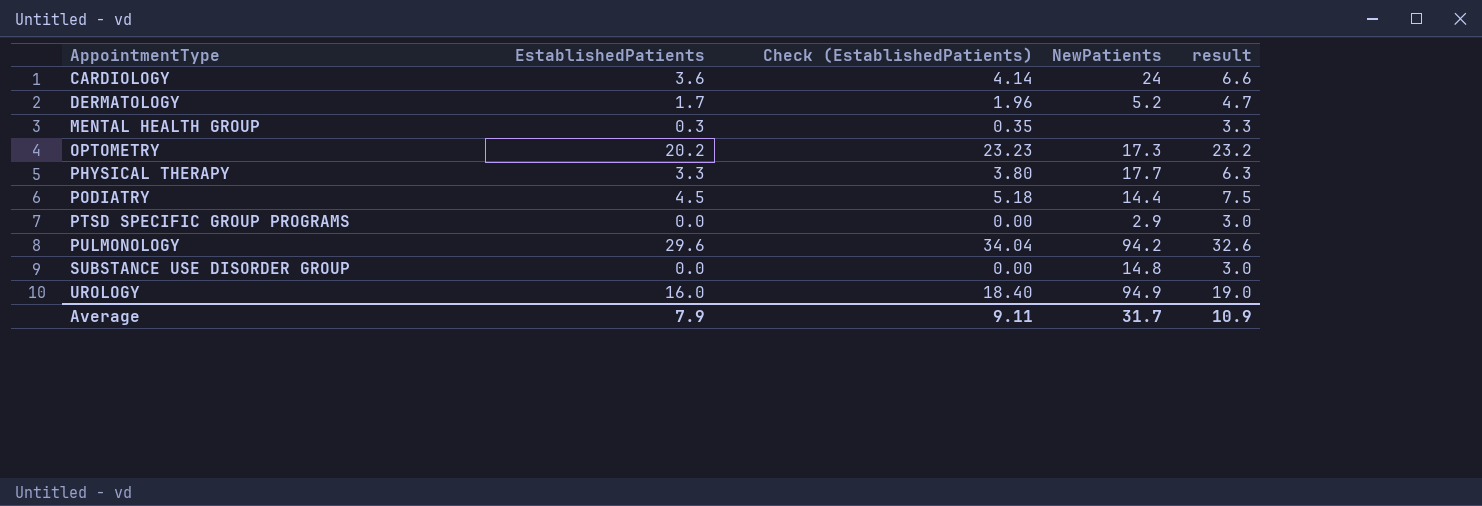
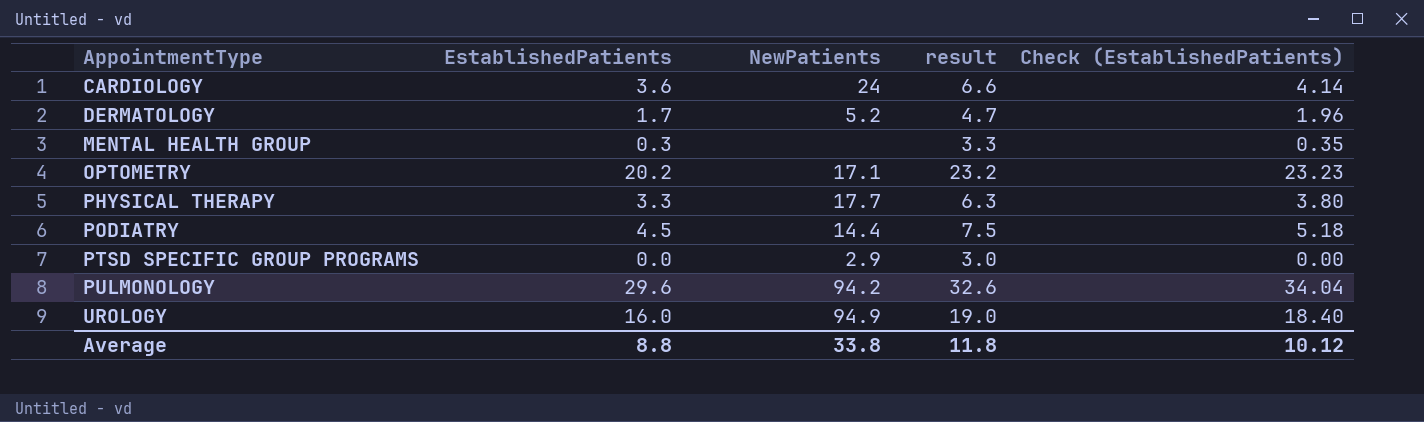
column Check (EstablishedPatients) | position: 3 -> 5
row SUBSTANCE USE DISORDER GROUP: 0.0 | 0.00 | 14.8 | 3.0 -> none
OPTOMETRY | NewPatients: 17.3 -> 17.1
Average | EstablishedPatients: 7.9 -> 8.8
Average | NewPatients: 31.7 -> 33.8
Average | result: 10.9 -> 11.8
Average | Check (EstablishedPatients): 9.11 -> 10.12

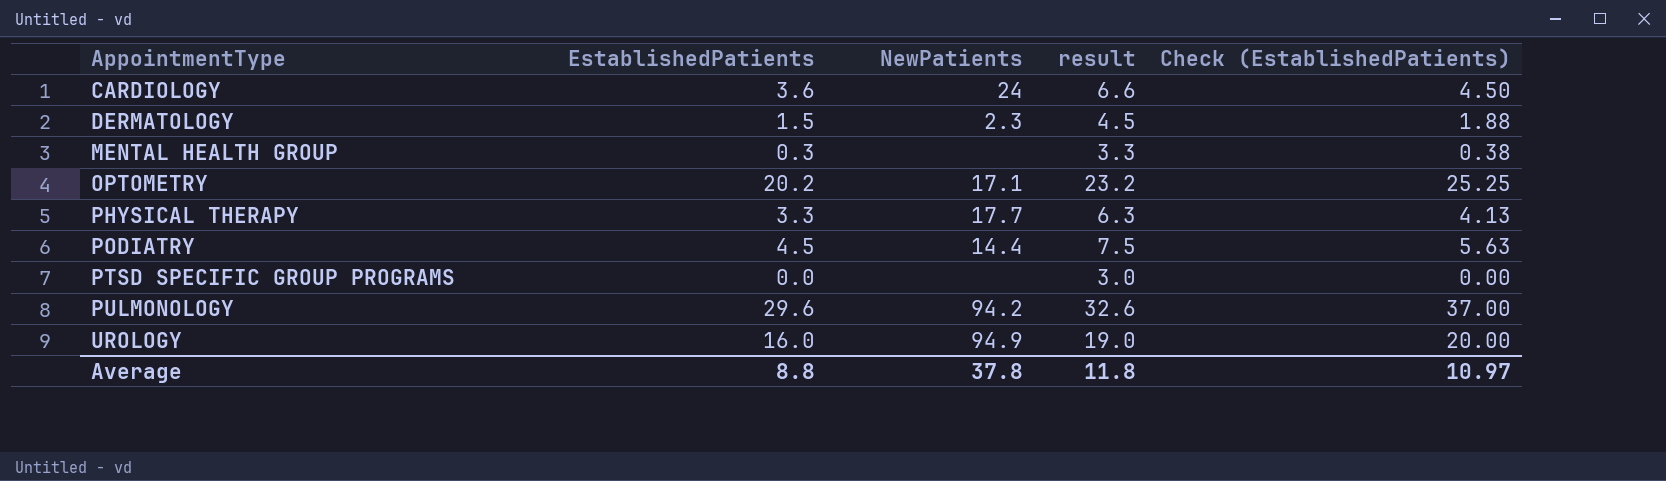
column Check (EstablishedPatients) | formula: [EstablishedPatients] * 1.15 -> [EstablishedPatients] * 1.25
DERMATOLOGY | EstablishedPatients: 1.7 -> 1.5
DERMATOLOGY | NewPatients: 5.2 -> 2.3
DERMATOLOGY | result: 4.7 -> 4.5
PTSD SPECIFIC GROUP PROGRAMS | NewPatients: 2.9 -> none
Average | NewPatients: 33.8 -> 37.8
Average | Check (EstablishedPatients): 10.12 -> 10.97

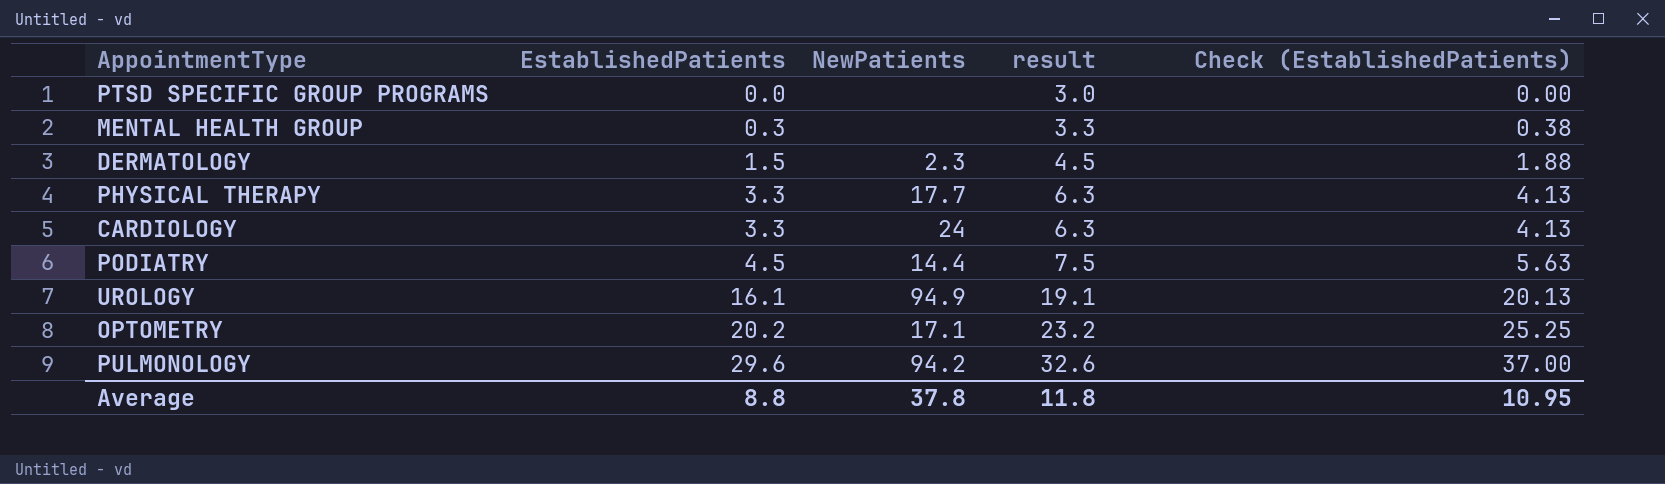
row order: AppointmentType ascending -> EstablishedPatients ascending
CARDIOLOGY | EstablishedPatients: 3.6 -> 3.3
CARDIOLOGY | result: 6.6 -> 6.3
CARDIOLOGY | Check (EstablishedPatients): 4.50 -> 4.13
UROLOGY | EstablishedPatients: 16.0 -> 16.1
UROLOGY | result: 19.0 -> 19.1
UROLOGY | Check (EstablishedPatients): 20.00 -> 20.13
Average | Check (EstablishedPatients): 10.97 -> 10.95

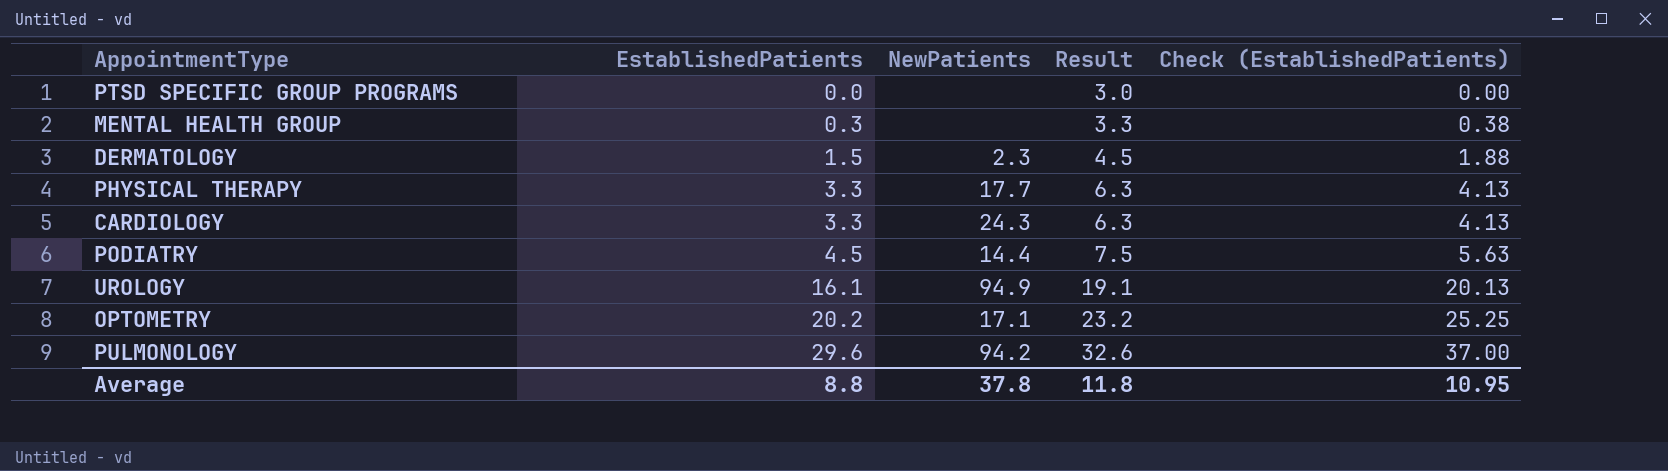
column name: result -> Result
CARDIOLOGY | NewPatients: 24 -> 24.3

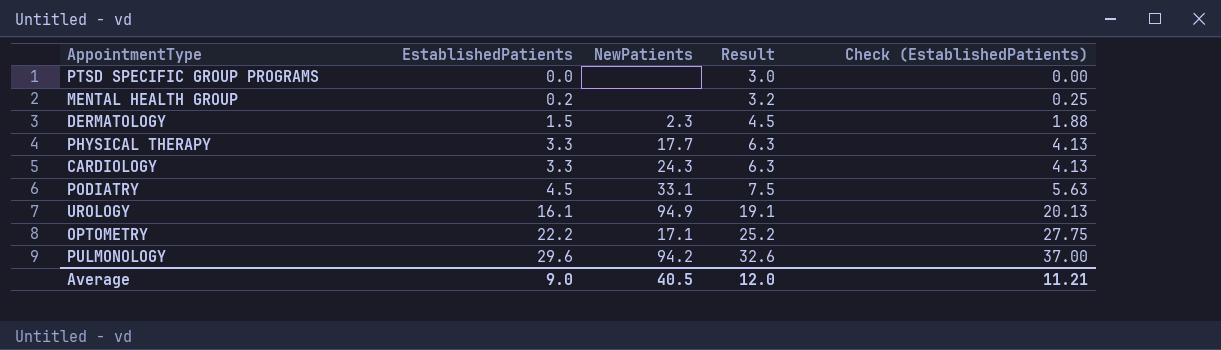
MENTAL HEALTH GROUP | EstablishedPatients: 0.3 -> 0.2
MENTAL HEALTH GROUP | Result: 3.3 -> 3.2
MENTAL HEALTH GROUP | Check (EstablishedPatients): 0.38 -> 0.25
PODIATRY | NewPatients: 14.4 -> 33.1
OPTOMETRY | EstablishedPatients: 20.2 -> 22.2
OPTOMETRY | Result: 23.2 -> 25.2
OPTOMETRY | Check (EstablishedPatients): 25.25 -> 27.75
Average | EstablishedPatients: 8.8 -> 9.0
Average | NewPatients: 37.8 -> 40.5
Average | Result: 11.8 -> 12.0
Average | Check (EstablishedPatients): 10.95 -> 11.21

